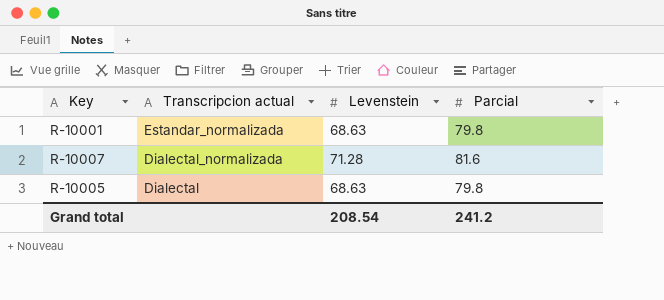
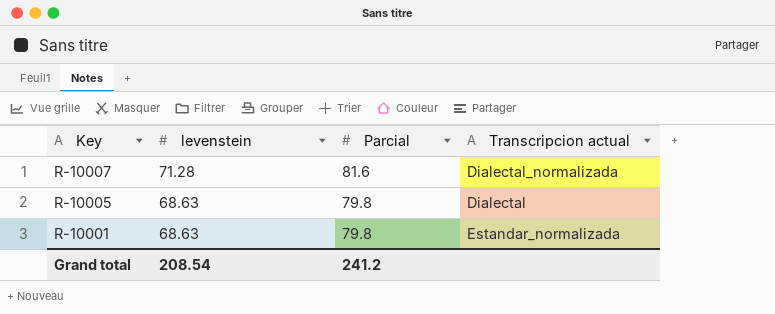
row order: Transcripcion actual descending -> Key descending
column name: Levenstein -> levenstein
column Transcripcion actual | position: 2 -> 4

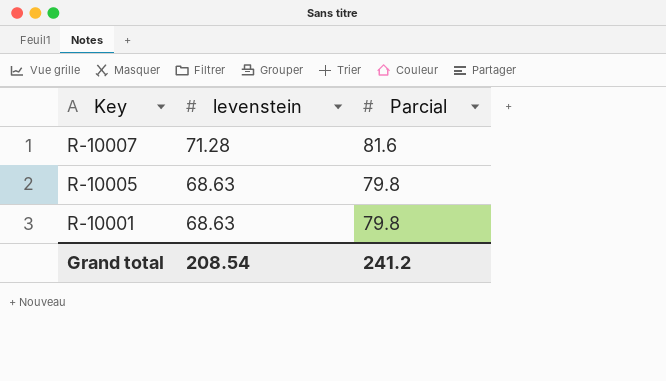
column Transcripcion actual | position: 4 -> none

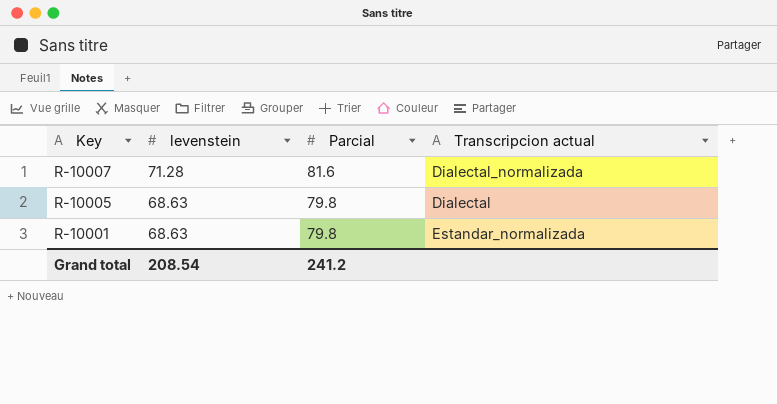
column Transcripcion actual | position: none -> 4

